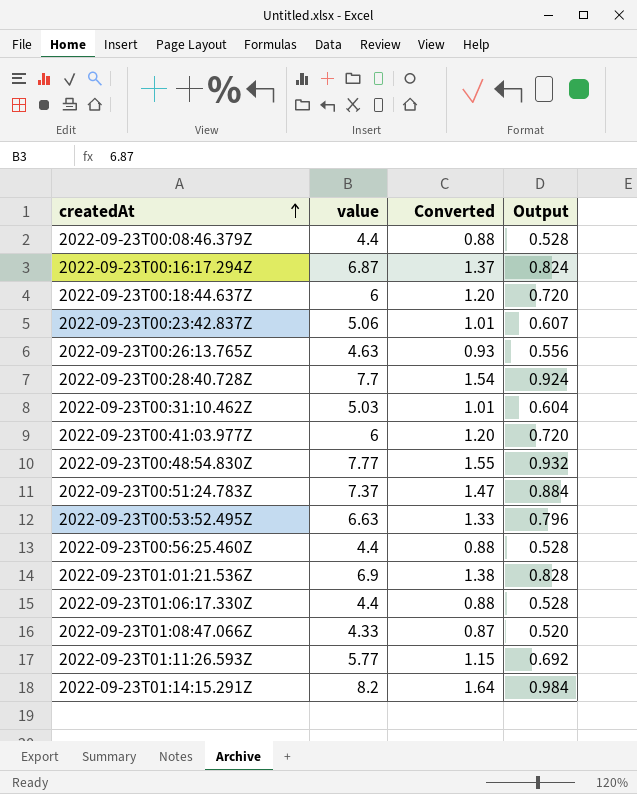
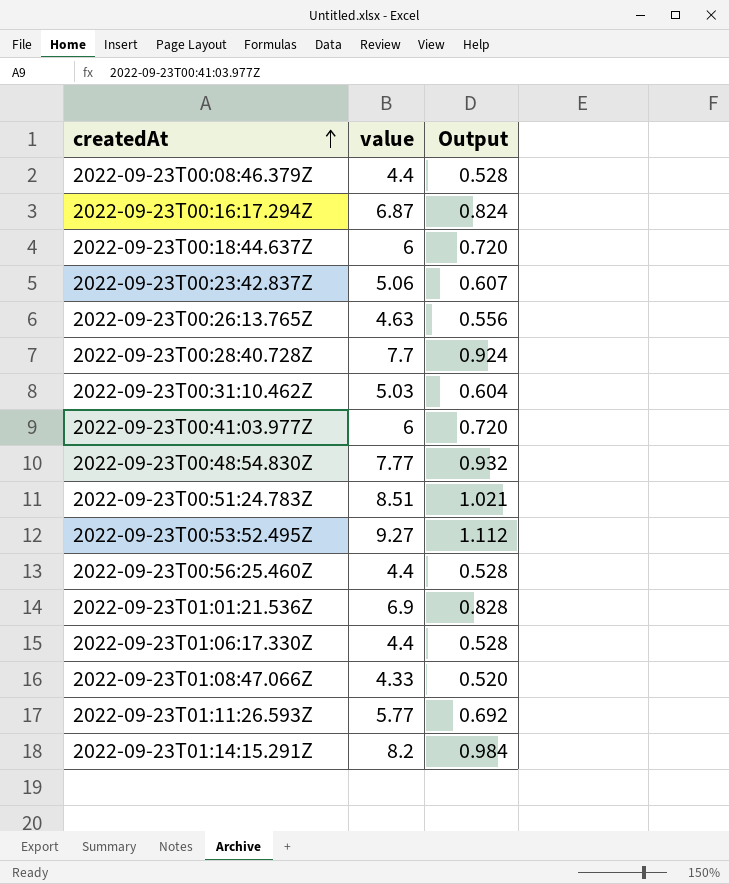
column Converted | formula: [value] * 0.2 -> none
2022-09-23T00:51:24.783Z | value: 7.37 -> 8.51
2022-09-23T00:51:24.783Z | Output: 0.884 -> 1.021
2022-09-23T00:53:52.495Z | value: 6.63 -> 9.27
2022-09-23T00:53:52.495Z | Output: 0.796 -> 1.112

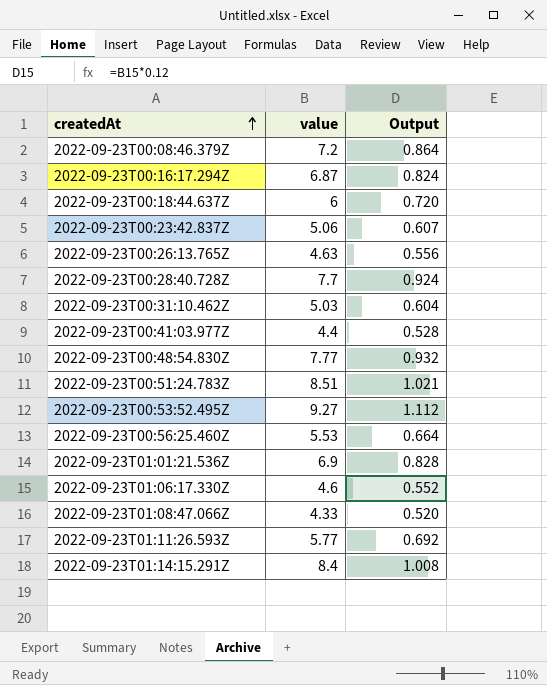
2022-09-23T00:08:46.379Z | value: 4.4 -> 7.2
2022-09-23T00:08:46.379Z | Output: 0.528 -> 0.864
2022-09-23T00:41:03.977Z | value: 6 -> 4.4
2022-09-23T00:41:03.977Z | Output: 0.720 -> 0.528
2022-09-23T00:56:25.460Z | value: 4.4 -> 5.53
2022-09-23T00:56:25.460Z | Output: 0.528 -> 0.664
2022-09-23T01:06:17.330Z | value: 4.4 -> 4.6
2022-09-23T01:06:17.330Z | Output: 0.528 -> 0.552
2022-09-23T01:14:15.291Z | value: 8.2 -> 8.4
2022-09-23T01:14:15.291Z | Output: 0.984 -> 1.008

